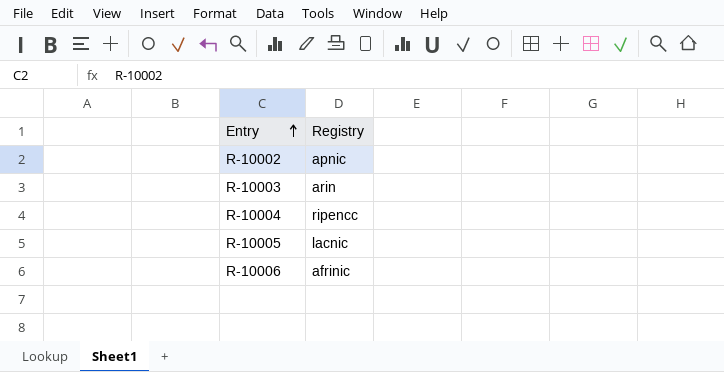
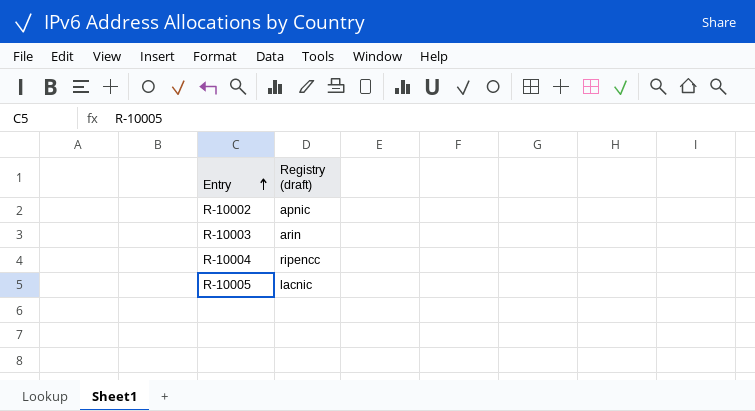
column name: Registry -> Registry (draft)
row R-10006: afrinic -> none

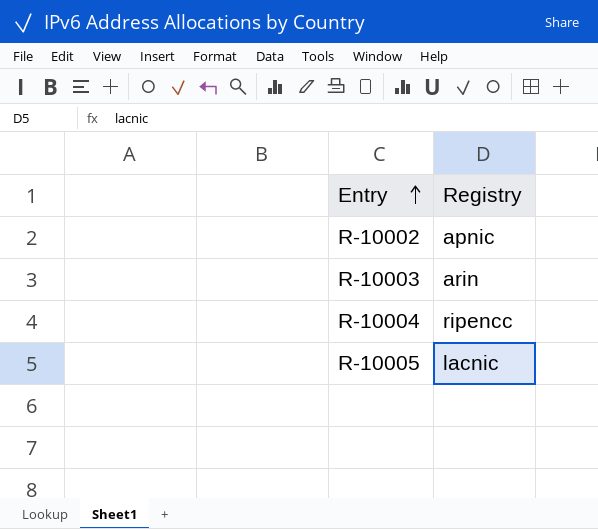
column name: Registry (draft) -> Registry

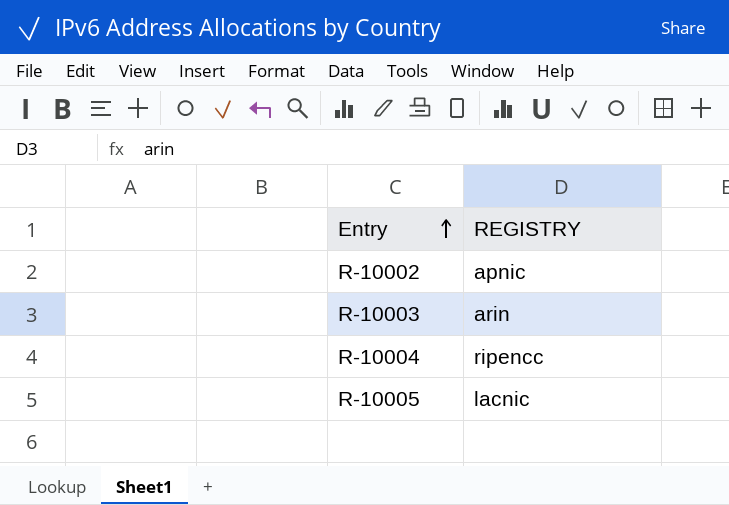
column name: Registry -> REGISTRY

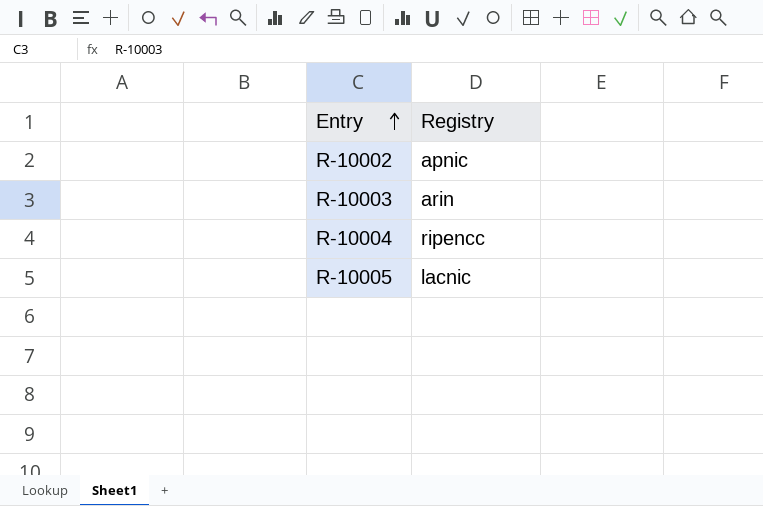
column name: REGISTRY -> Registry

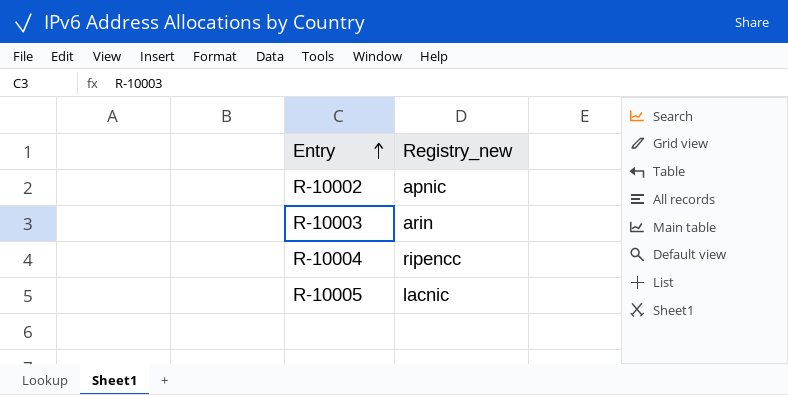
column name: Registry -> Registry_new

